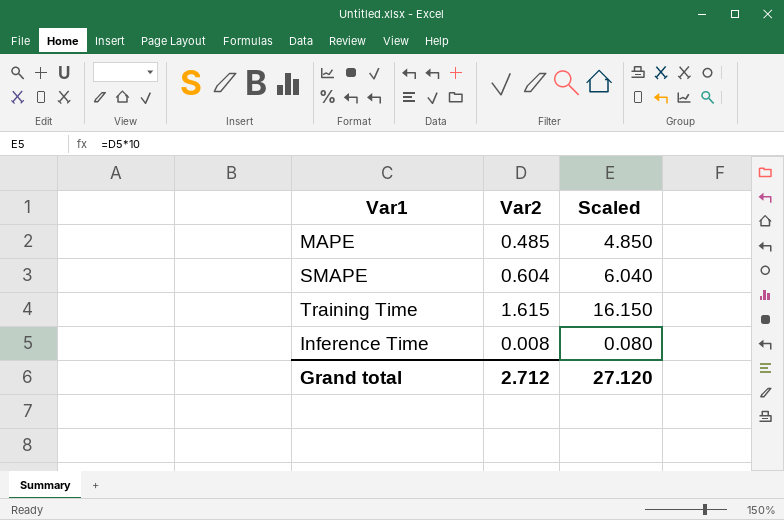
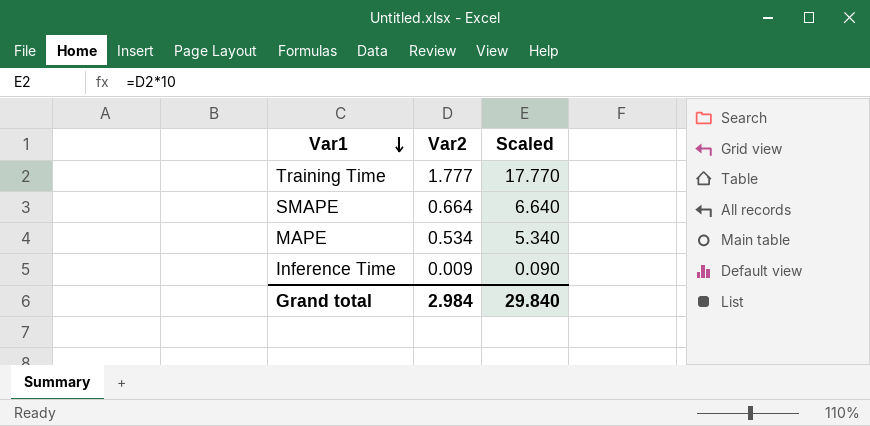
row order: none -> Var1 descending
Training Time | Var2: 1.615 -> 1.777
Training Time | Scaled: 16.150 -> 17.770
SMAPE | Var2: 0.604 -> 0.664
SMAPE | Scaled: 6.040 -> 6.640
MAPE | Var2: 0.485 -> 0.534
MAPE | Scaled: 4.850 -> 5.340
Inference Time | Var2: 0.008 -> 0.009
Inference Time | Scaled: 0.080 -> 0.090
Grand total | Var2: 2.712 -> 2.984
Grand total | Scaled: 27.120 -> 29.840

